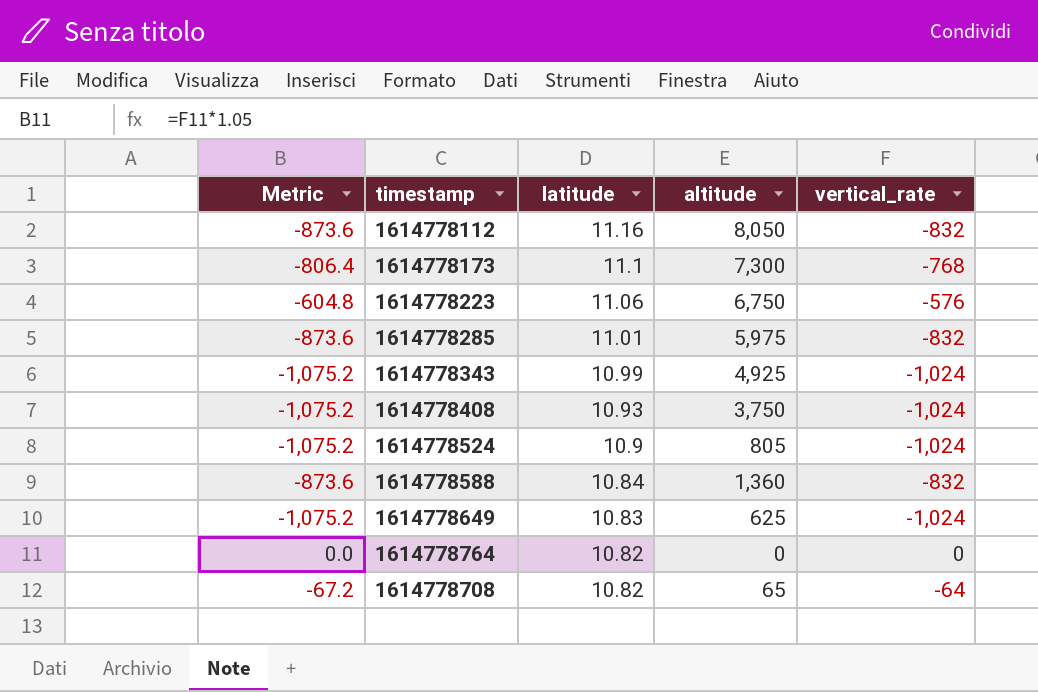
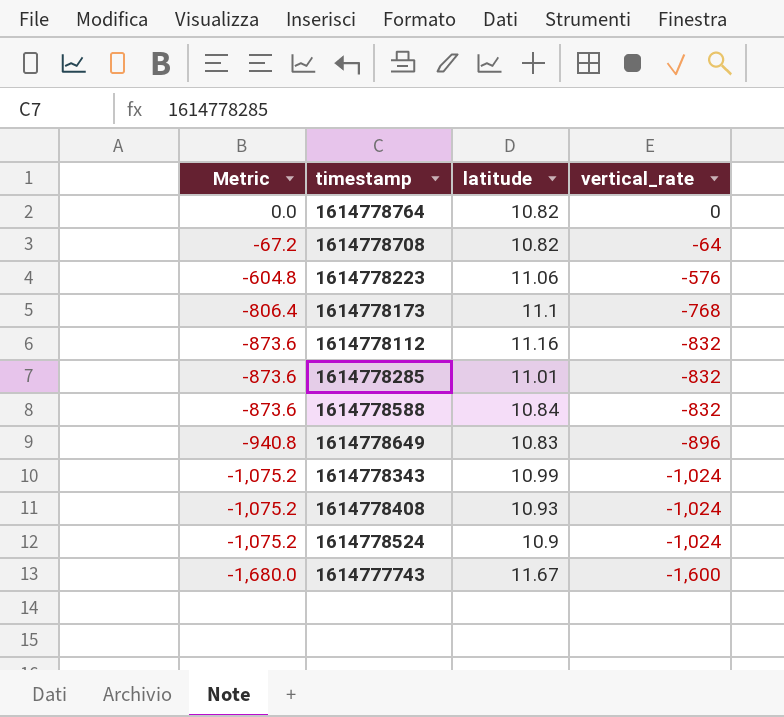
row order: latitude descending -> Metric descending
column altitude | position: 4 -> none
1614778649 | Metric: -1,075.2 -> -940.8
1614778649 | vertical_rate: -1,024 -> -896
row 1614777743: none -> -1,680.0 | 11.67 | -1,600

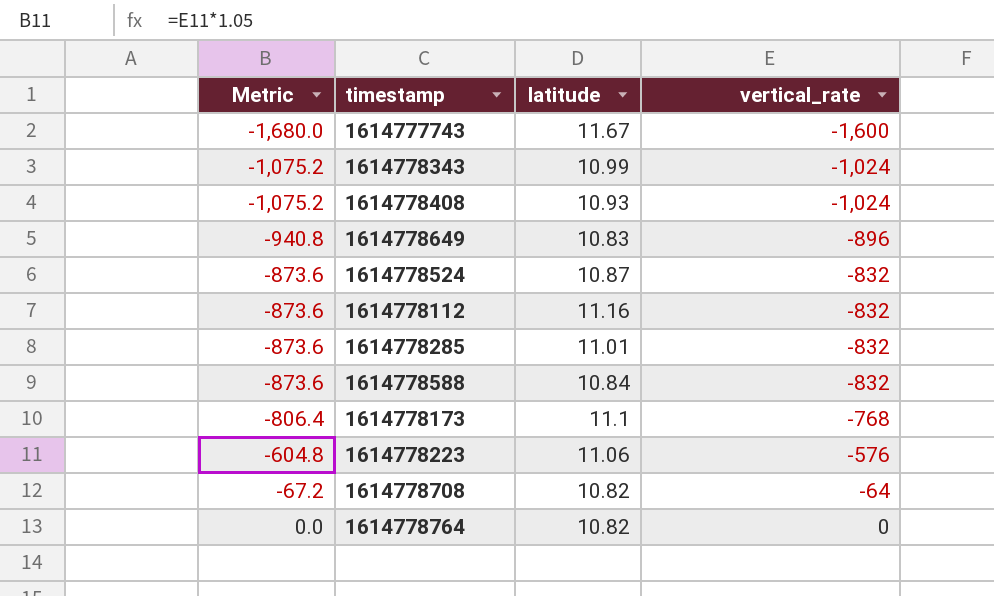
row order: Metric descending -> Metric ascending
1614778524 | Metric: -1,075.2 -> -873.6
1614778524 | latitude: 10.9 -> 10.87
1614778524 | vertical_rate: -1,024 -> -832

